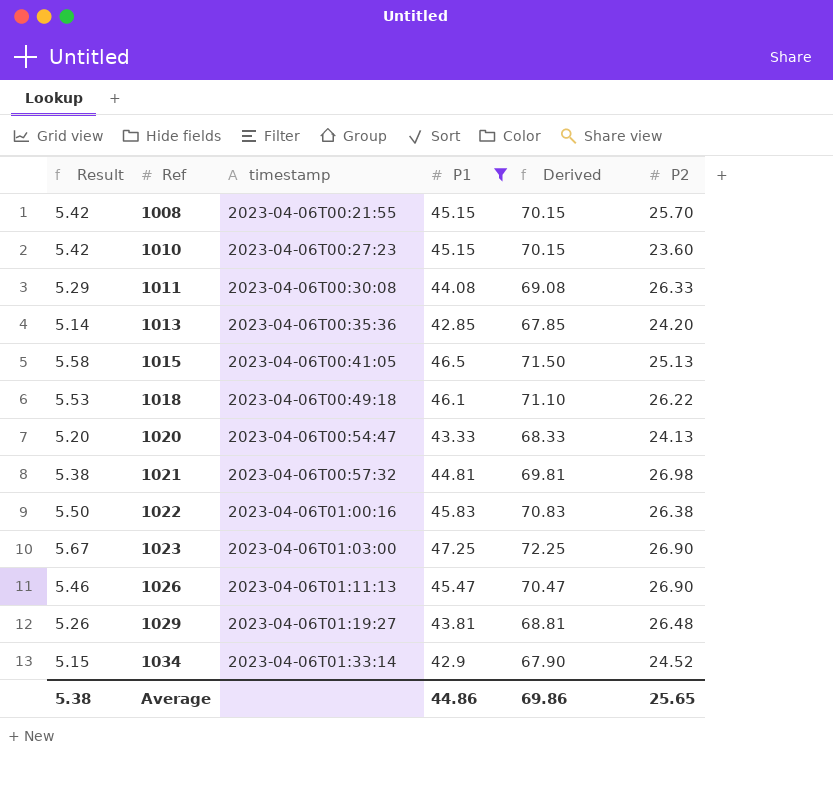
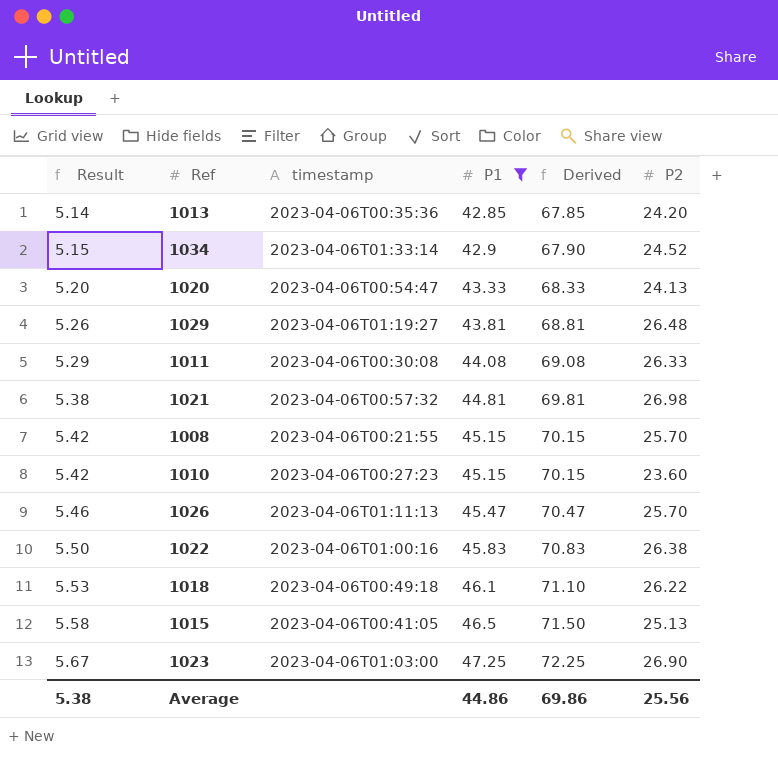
row order: Ref ascending -> Result ascending
1026 | P2: 26.90 -> 25.70
Average | P2: 25.65 -> 25.56

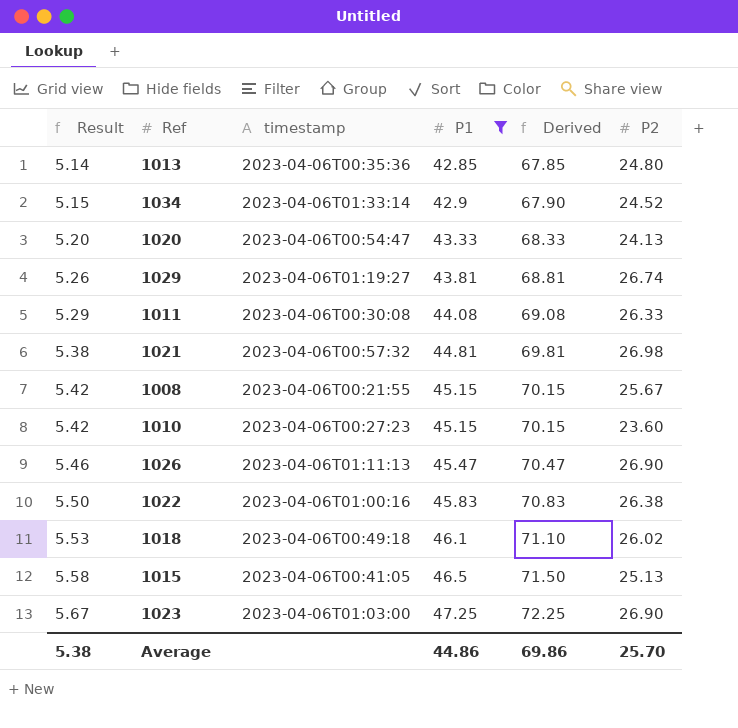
1013 | P2: 24.20 -> 24.80
1029 | P2: 26.48 -> 26.74
1008 | P2: 25.70 -> 25.67
1026 | P2: 25.70 -> 26.90
1018 | P2: 26.22 -> 26.02
Average | P2: 25.56 -> 25.70

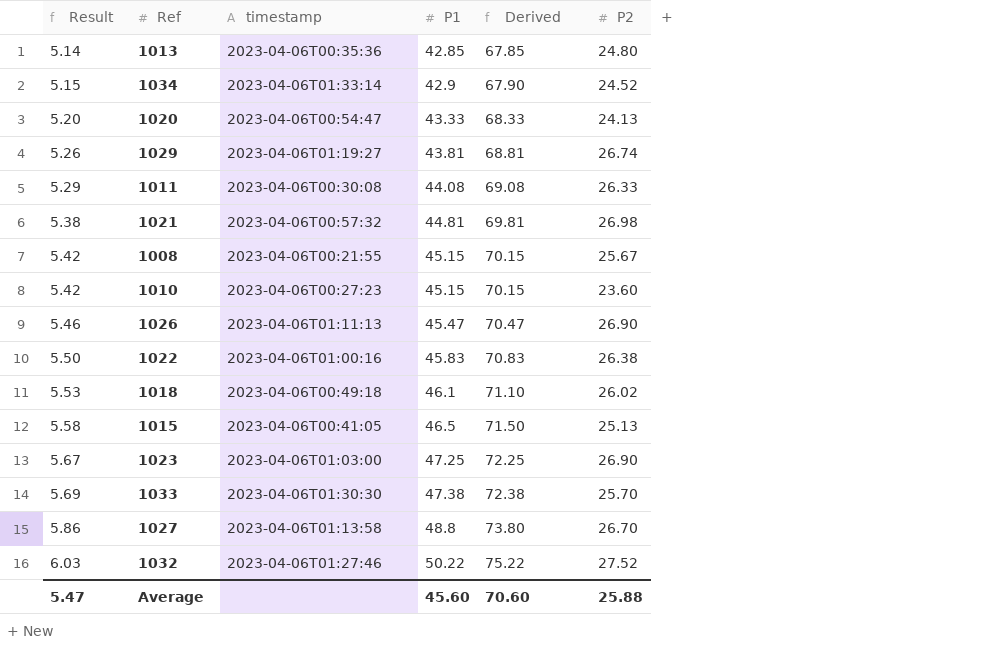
filter: P1 <= 47.25 -> none
Average | Result: 5.38 -> 5.47
Average | P1: 44.86 -> 45.60
Average | Derived: 69.86 -> 70.60
Average | P2: 25.70 -> 25.88

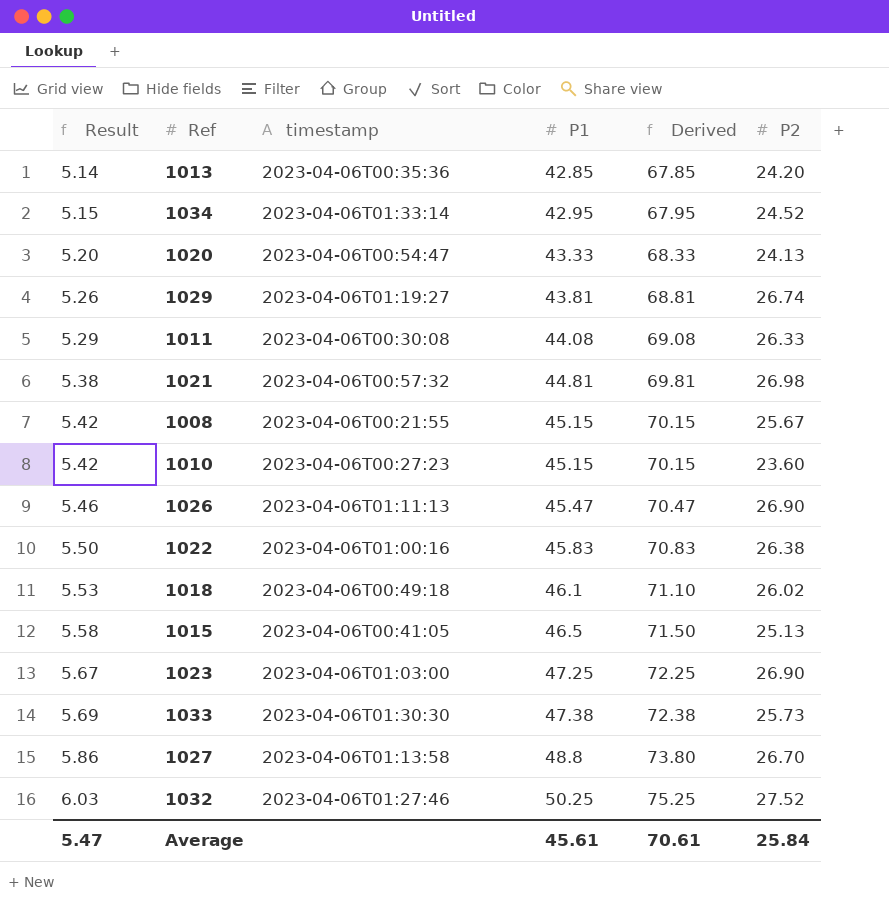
1013 | P2: 24.80 -> 24.20
1034 | P1: 42.9 -> 42.95
1034 | Derived: 67.90 -> 67.95
1033 | P2: 25.70 -> 25.73
1032 | P1: 50.22 -> 50.25
1032 | Derived: 75.22 -> 75.25
Average | P1: 45.60 -> 45.61
Average | Derived: 70.60 -> 70.61
Average | P2: 25.88 -> 25.84

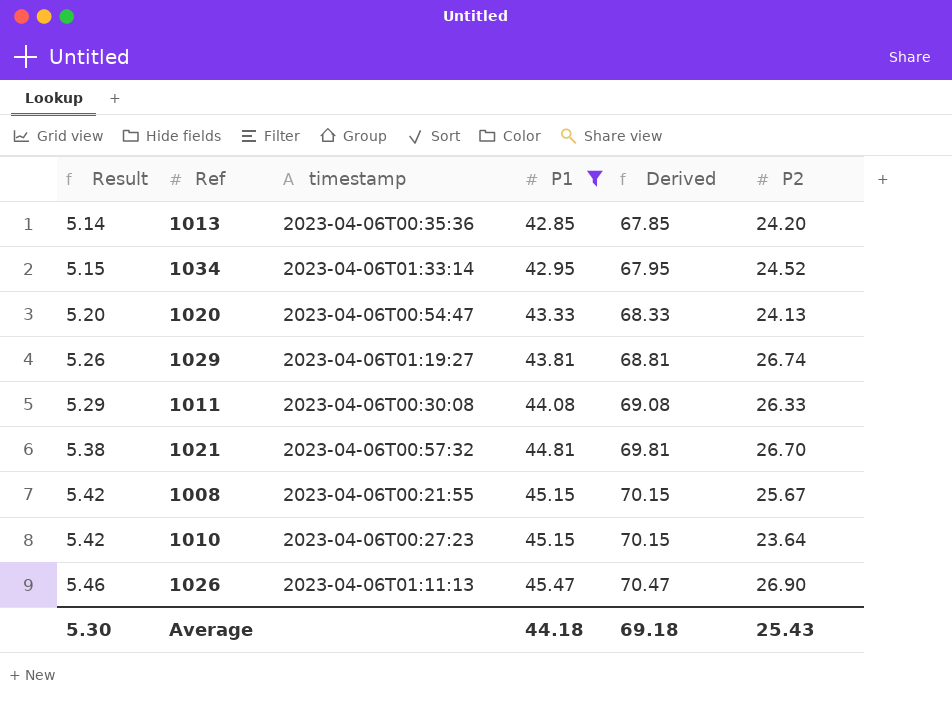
filter: none -> P1 <= 45.47
1021 | P2: 26.98 -> 26.70
1010 | P2: 23.60 -> 23.64
Average | Result: 5.47 -> 5.30
Average | P1: 45.61 -> 44.18
Average | Derived: 70.61 -> 69.18
Average | P2: 25.84 -> 25.43

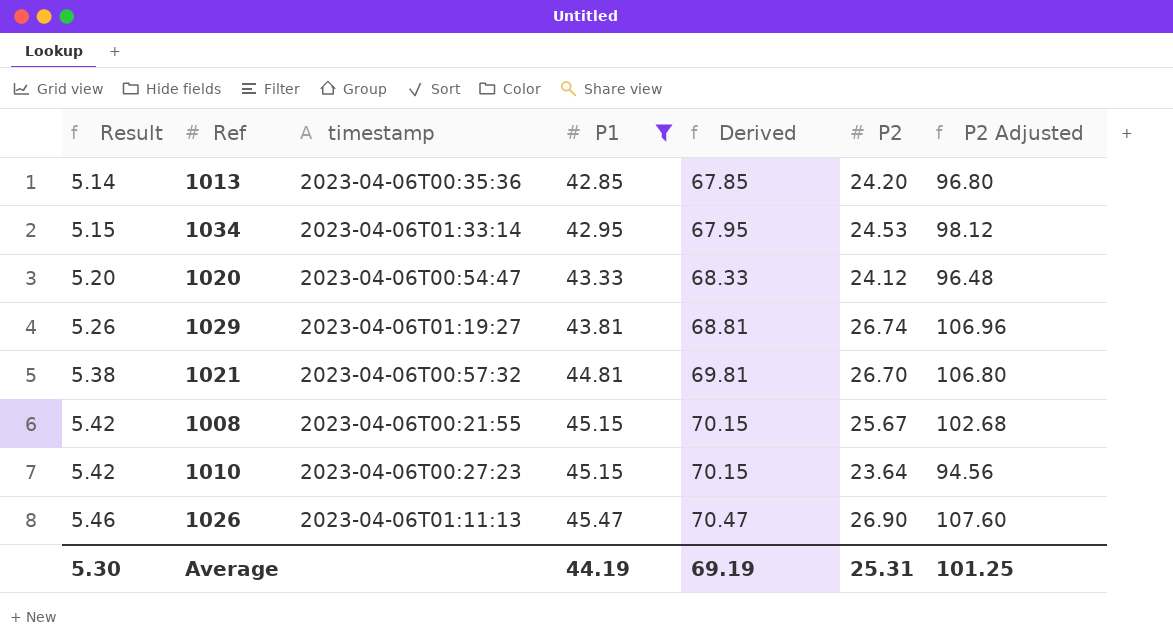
column P2 Adjusted | formula: none -> [P2] * 4
row 1011: 5.29 | 2023-04-06T00:30:08 | 44.08 | 69.08 | 26.33 -> none
1034 | P2: 24.52 -> 24.53
1020 | P2: 24.13 -> 24.12
Average | P1: 44.18 -> 44.19
Average | Derived: 69.18 -> 69.19
Average | P2: 25.43 -> 25.31

